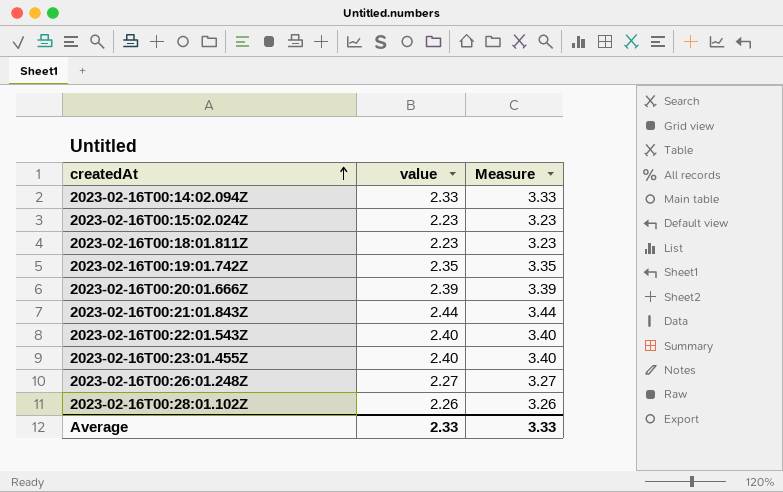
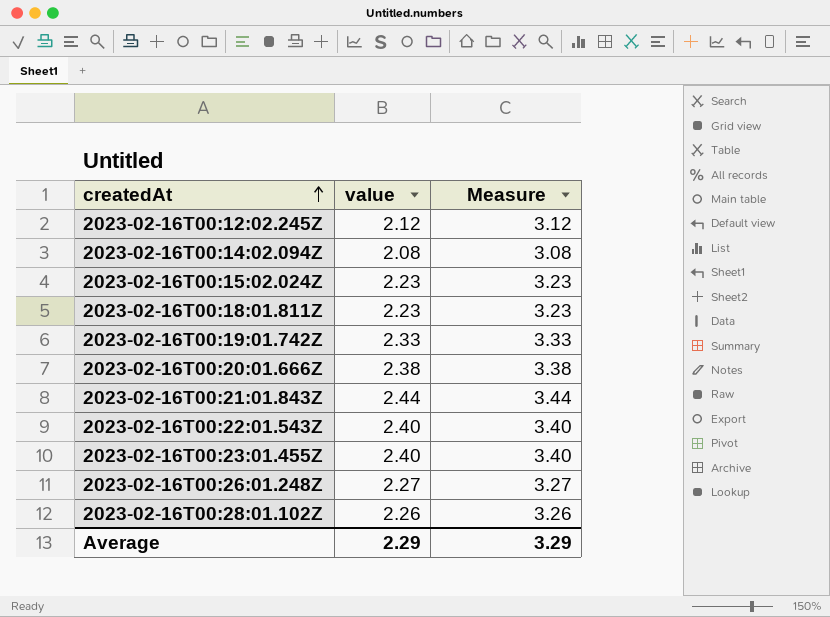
row 2023-02-16T00:12:02.245Z: none -> 2.12 | 3.12
2023-02-16T00:14:02.094Z | value: 2.33 -> 2.08
2023-02-16T00:14:02.094Z | Measure: 3.33 -> 3.08
2023-02-16T00:19:01.742Z | value: 2.35 -> 2.33
2023-02-16T00:19:01.742Z | Measure: 3.35 -> 3.33
2023-02-16T00:20:01.666Z | value: 2.39 -> 2.38
2023-02-16T00:20:01.666Z | Measure: 3.39 -> 3.38
Average | value: 2.33 -> 2.29
Average | Measure: 3.33 -> 3.29

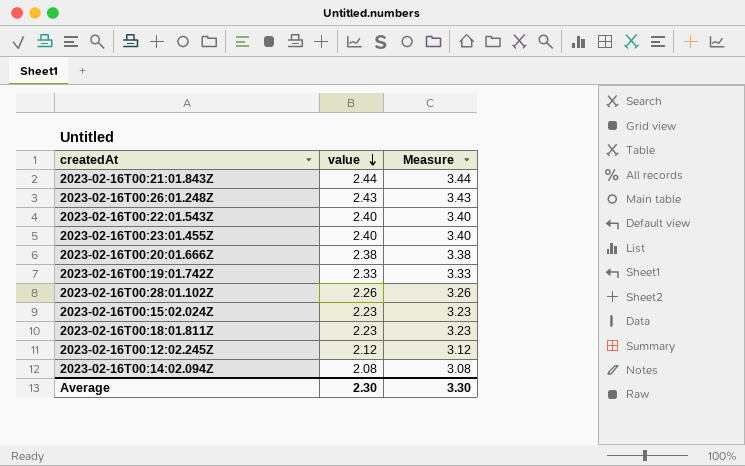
row order: createdAt ascending -> value descending
2023-02-16T00:26:01.248Z | value: 2.27 -> 2.43
2023-02-16T00:26:01.248Z | Measure: 3.27 -> 3.43
Average | value: 2.29 -> 2.30
Average | Measure: 3.29 -> 3.30

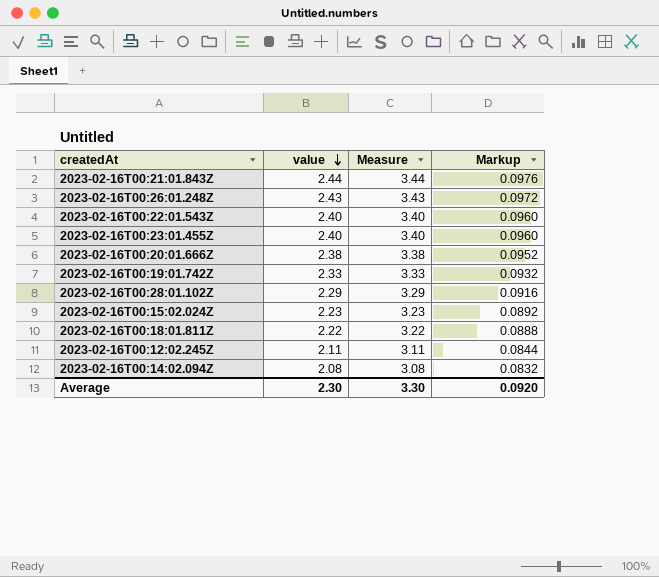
column Markup | formula: none -> [value] * 0.04
2023-02-16T00:28:01.102Z | value: 2.26 -> 2.29
2023-02-16T00:28:01.102Z | Measure: 3.26 -> 3.29
2023-02-16T00:18:01.811Z | value: 2.23 -> 2.22
2023-02-16T00:18:01.811Z | Measure: 3.23 -> 3.22
2023-02-16T00:12:02.245Z | value: 2.12 -> 2.11
2023-02-16T00:12:02.245Z | Measure: 3.12 -> 3.11

